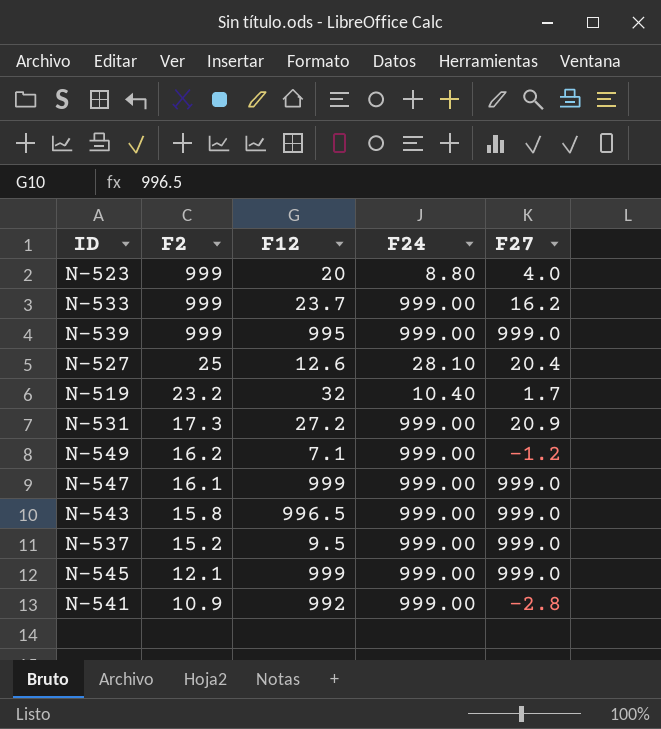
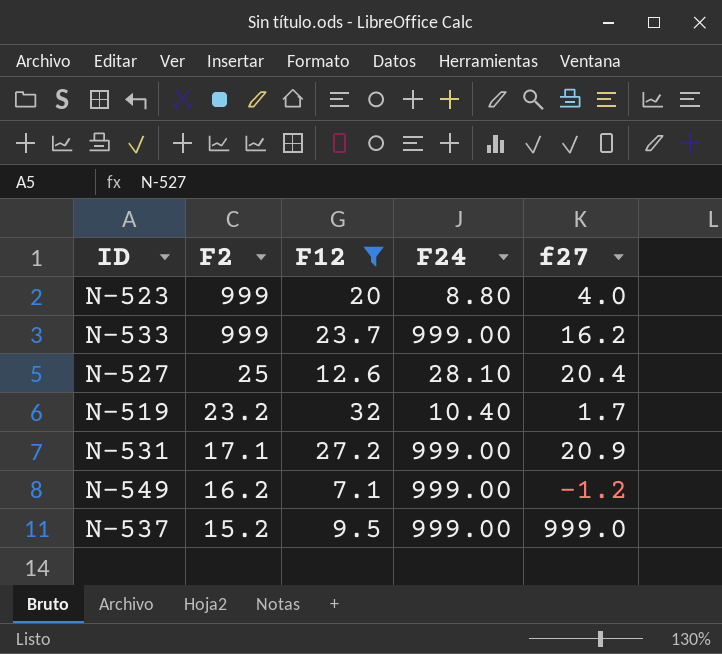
filter: none -> F12 <= 32
column name: F27 -> f27
N-531 | F2: 17.3 -> 17.1

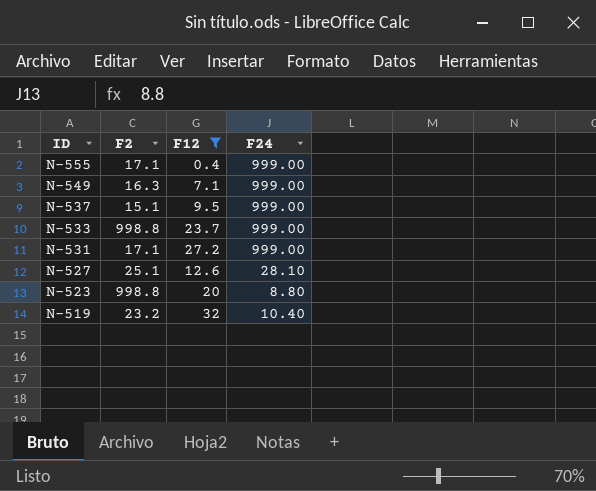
row order: F2 descending -> ID descending
column f27 | position: 5 -> none
row N-555: none -> 17.1 | 0.4 | 999.00
N-549 | F2: 16.2 -> 16.3
N-537 | F2: 15.2 -> 15.1
N-533 | F2: 999 -> 998.8
N-527 | F2: 25 -> 25.1
N-523 | F2: 999 -> 998.8

